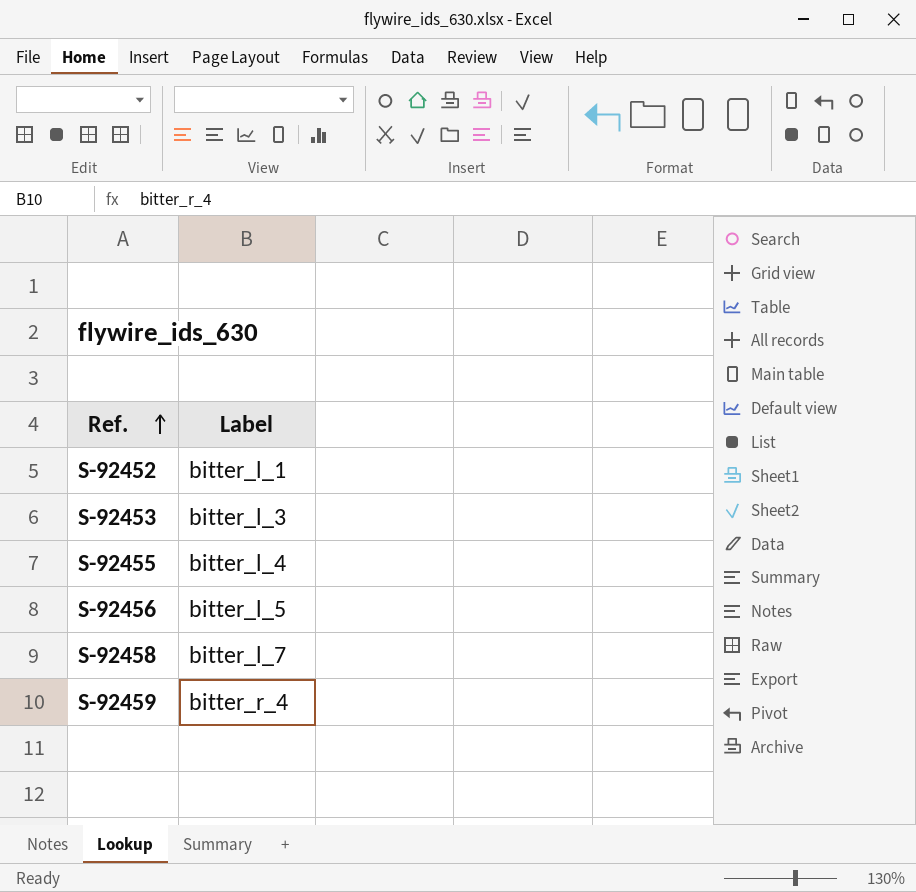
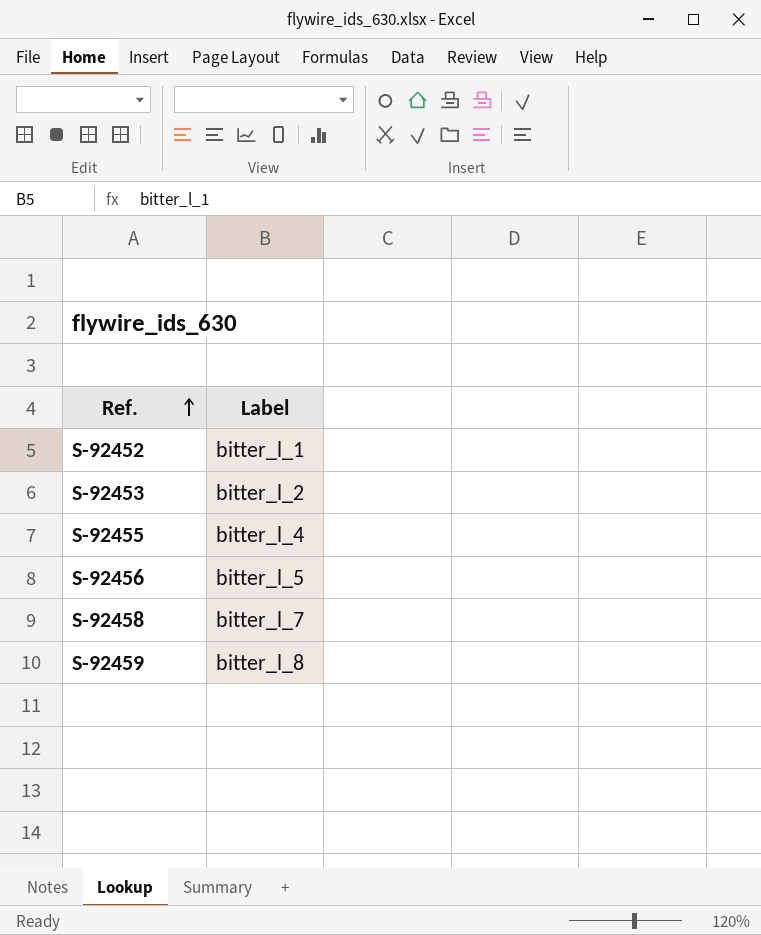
S-92453 | Label: bitter_l_3 -> bitter_l_2
S-92459 | Label: bitter_r_4 -> bitter_l_8

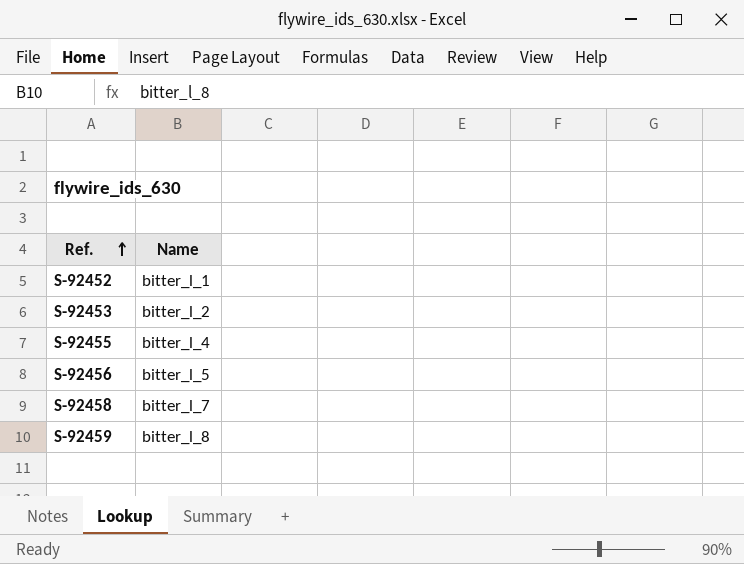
column name: Label -> Name

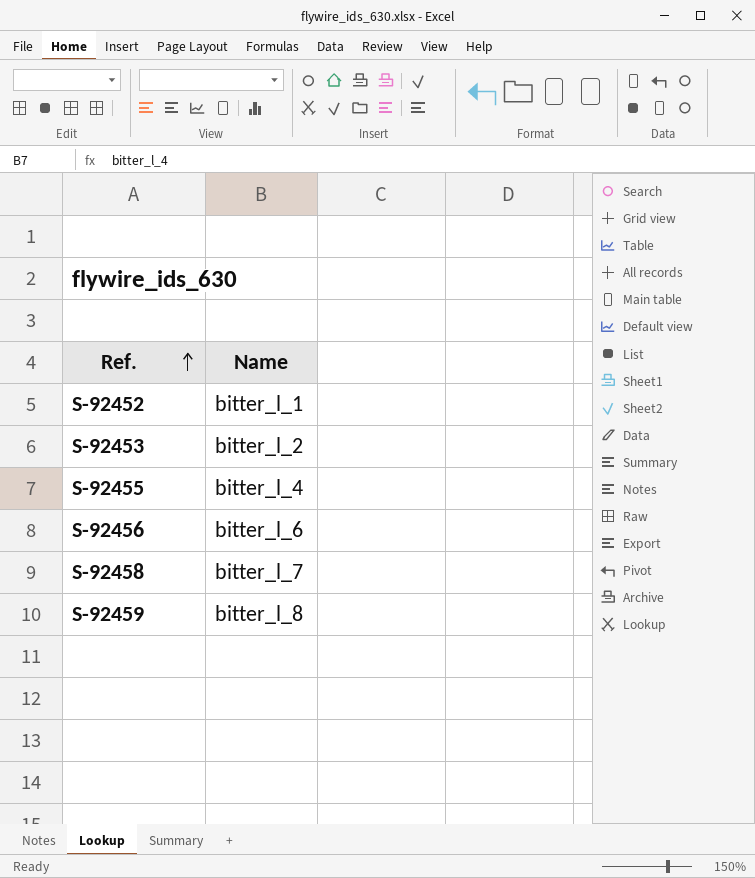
S-92456 | Name: bitter_l_5 -> bitter_l_6

